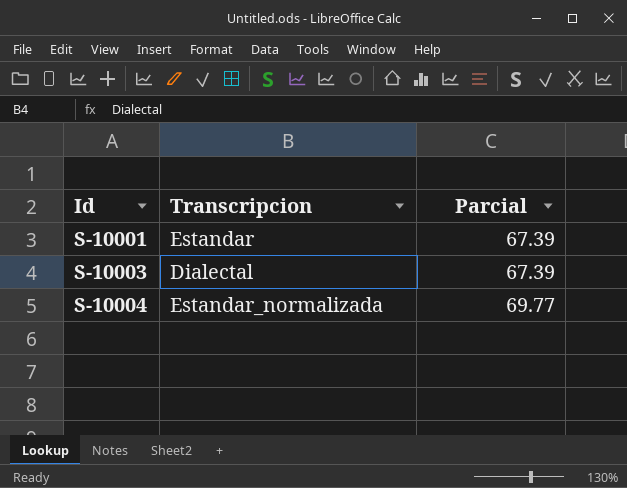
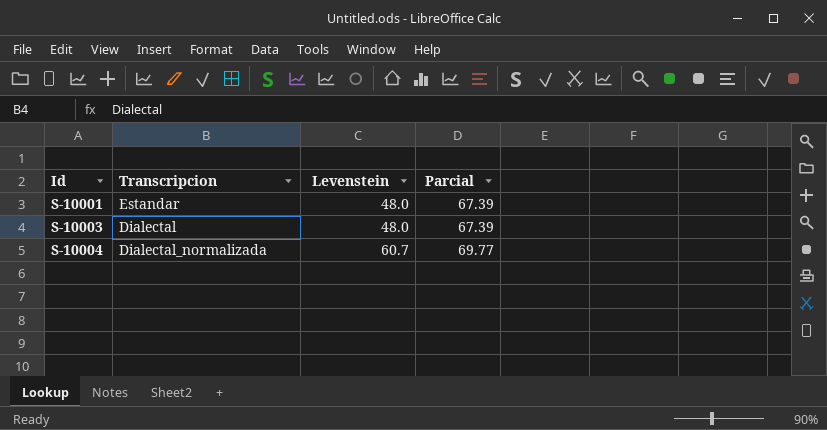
column Levenstein | position: none -> 3
S-10004 | Transcripcion: Estandar_normalizada -> Dialectal_normalizada

